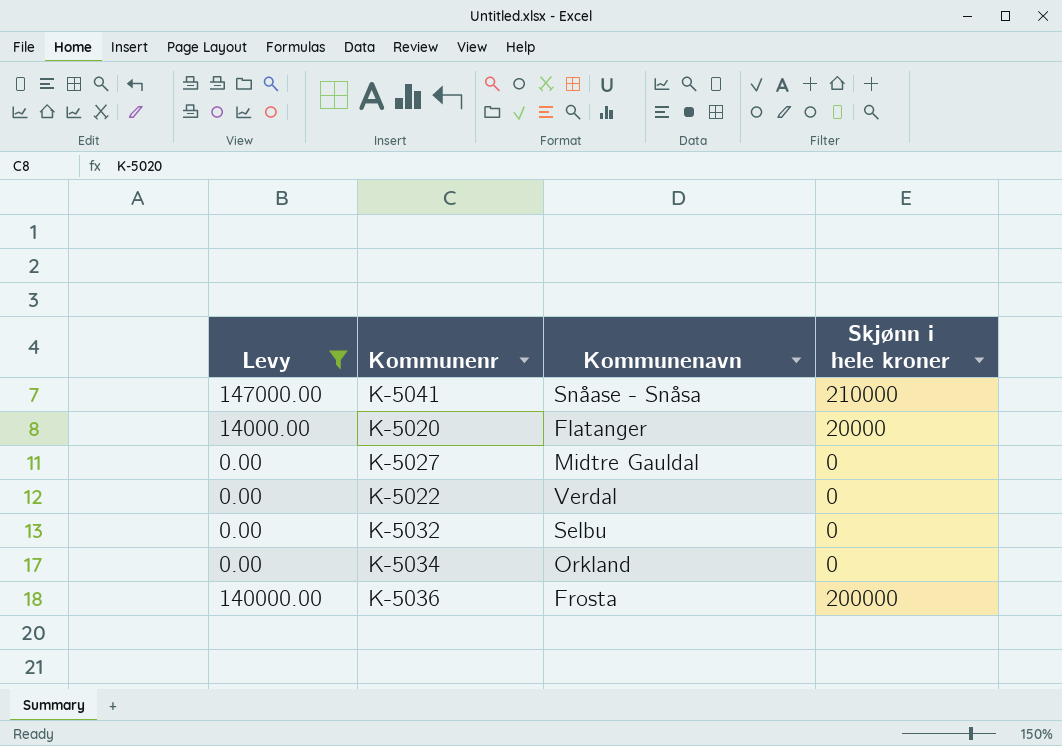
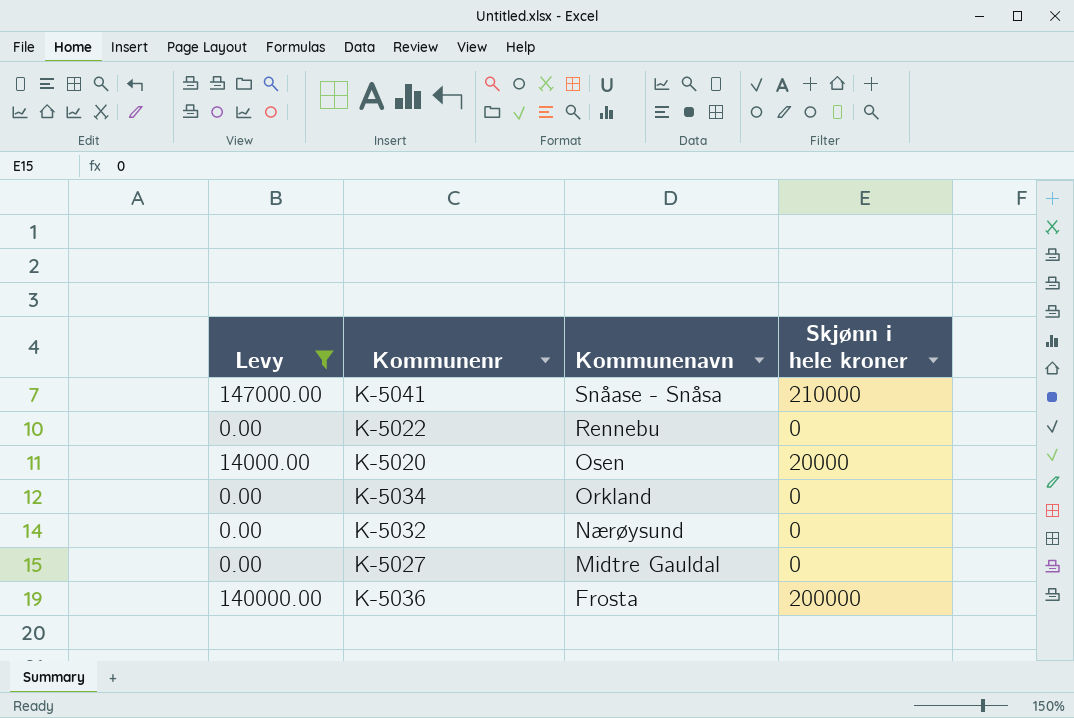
row order: none -> Kommunenavn descending
K-5022 | Kommunenavn: Verdal -> Rennebu
K-5020 | Kommunenavn: Flatanger -> Osen
K-5032 | Kommunenavn: Selbu -> Nærøysund

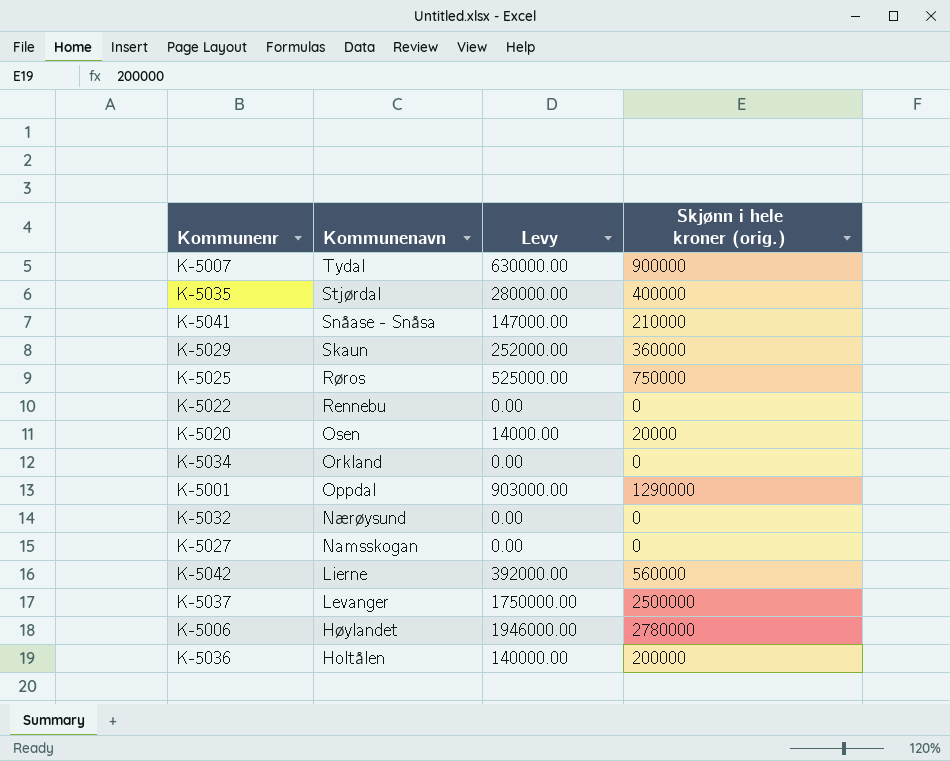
filter: Levy <= 147000.00 -> none
column Levy | position: 1 -> 3
column name: Skjønn i hele kroner -> Skjønn i hele kroner (orig.)
K-5027 | Kommunenavn: Midtre Gauldal -> Namsskogan
K-5036 | Kommunenavn: Frosta -> Holtålen

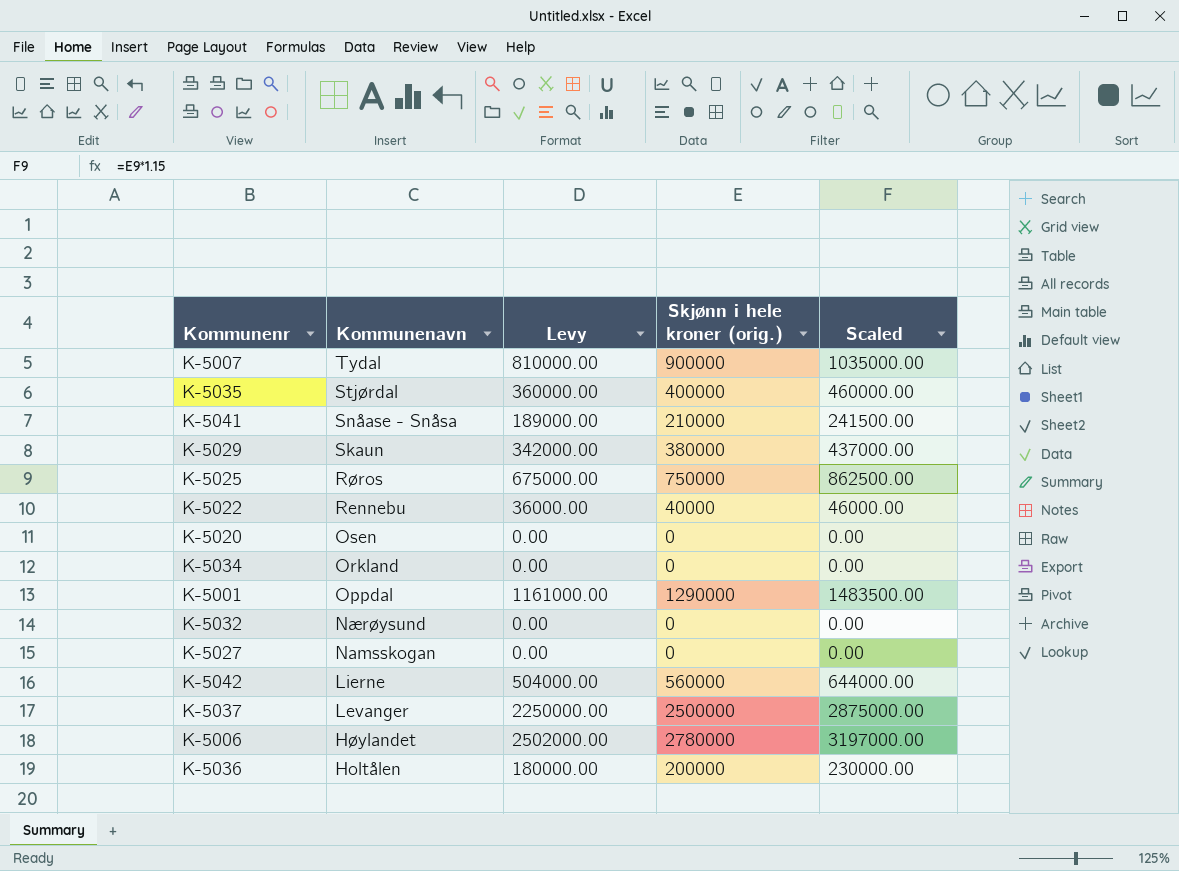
column Levy | formula: [Skjønn i hele kroner (orig.)] * 0.7 -> [Skjønn i hele kroner (orig.)] * 0.9
column Scaled | formula: none -> [Skjønn i hele kroner (orig.)] * 1.15
K-5029 | Skjønn i hele kroner (orig.): 360000 -> 380000
K-5022 | Skjønn i hele kroner (orig.): 0 -> 40000
K-5020 | Skjønn i hele kroner (orig.): 20000 -> 0

